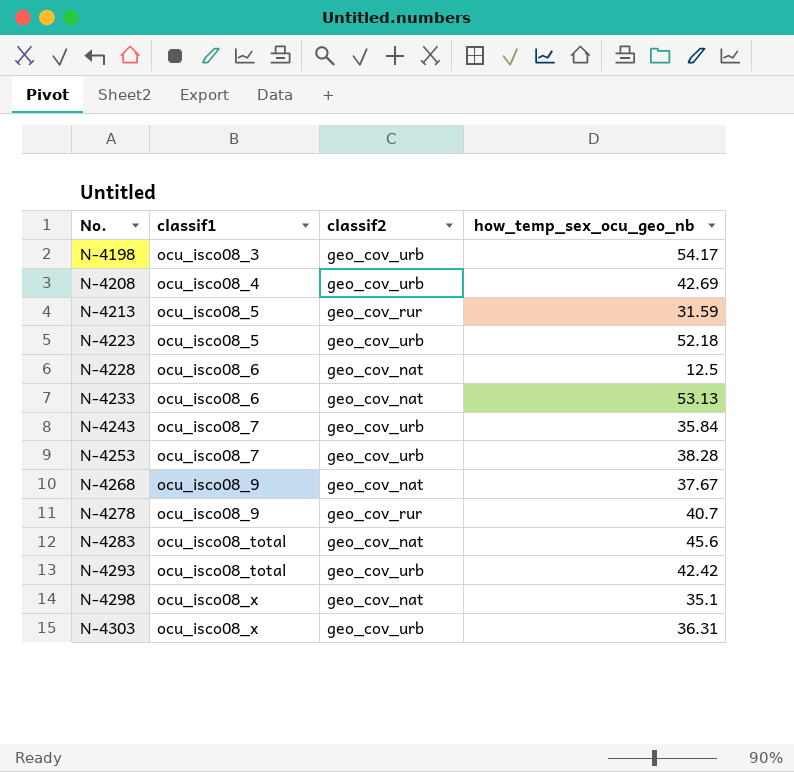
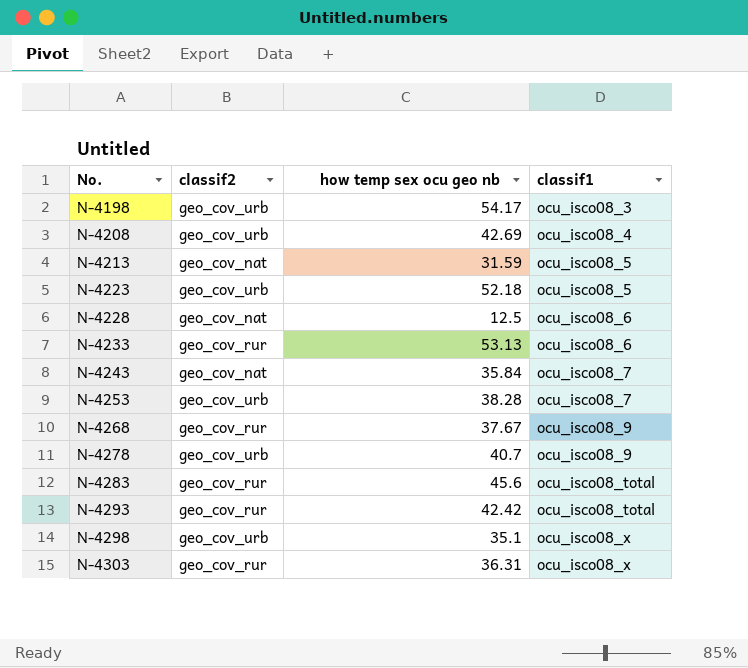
column name: how_temp_sex_ocu_geo_nb -> how temp sex ocu geo nb
column classif1 | position: 2 -> 4
N-4213 | classif2: geo_cov_rur -> geo_cov_nat
N-4233 | classif2: geo_cov_nat -> geo_cov_rur
N-4243 | classif2: geo_cov_urb -> geo_cov_nat
N-4268 | classif2: geo_cov_nat -> geo_cov_rur
N-4278 | classif2: geo_cov_rur -> geo_cov_urb
N-4283 | classif2: geo_cov_nat -> geo_cov_rur
N-4293 | classif2: geo_cov_urb -> geo_cov_rur
N-4298 | classif2: geo_cov_nat -> geo_cov_urb
N-4303 | classif2: geo_cov_urb -> geo_cov_rur

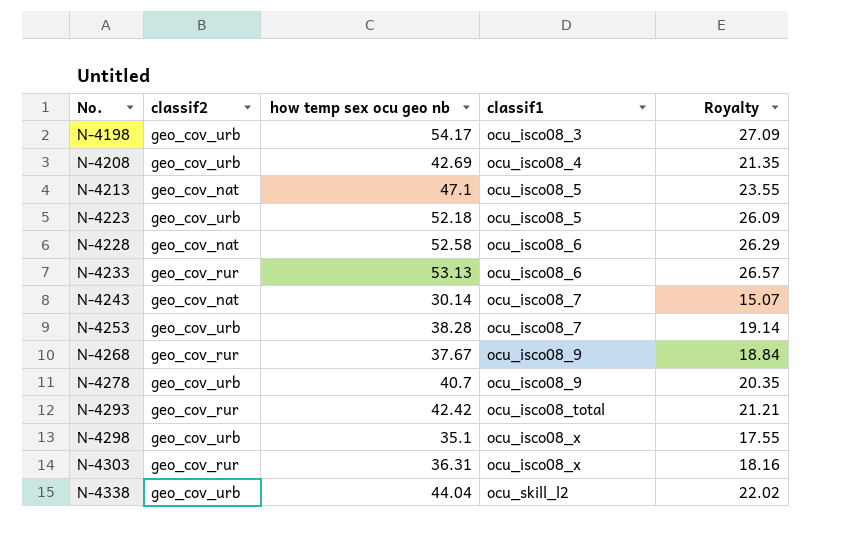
column Royalty | formula: none -> [how temp sex ocu geo nb] * 0.5
row N-4283: geo_cov_rur | 45.6 | ocu_isco08_total -> none
N-4213 | how temp sex ocu geo nb: 31.59 -> 47.1
N-4228 | how temp sex ocu geo nb: 12.5 -> 52.58
N-4243 | how temp sex ocu geo nb: 35.84 -> 30.14
row N-4338: none -> geo_cov_urb | 44.04 | ocu_skill_l2 | 22.02

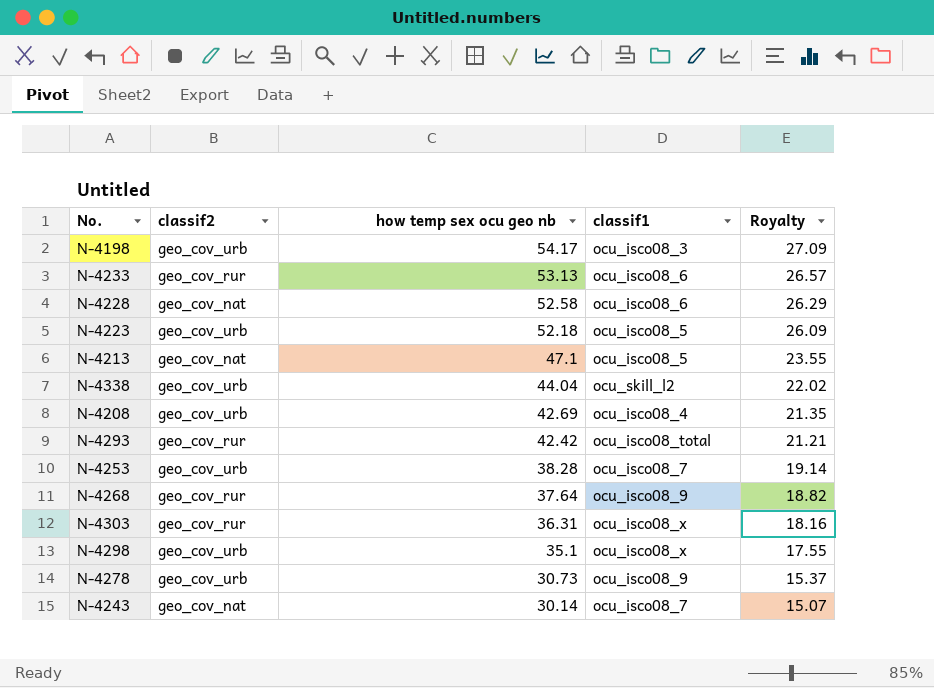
row order: No. ascending -> how temp sex ocu geo nb descending
N-4268 | how temp sex ocu geo nb: 37.67 -> 37.64
N-4268 | Royalty: 18.84 -> 18.82
N-4278 | how temp sex ocu geo nb: 40.7 -> 30.73
N-4278 | Royalty: 20.35 -> 15.37

